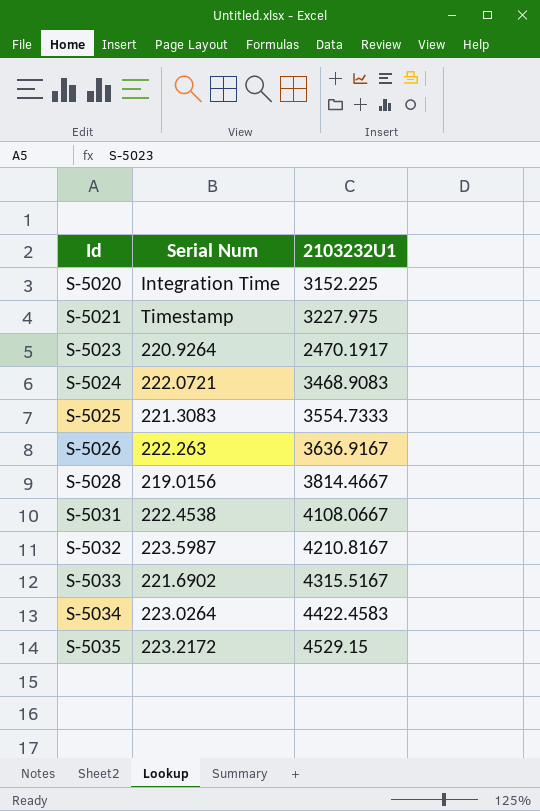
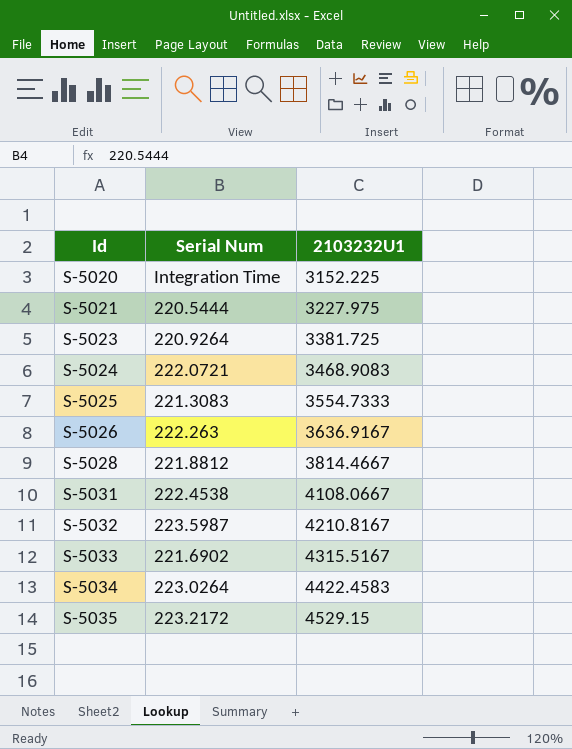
S-5021 | Serial Num: Timestamp -> 220.5444
S-5023 | 2103232U1: 2470.1917 -> 3381.725
S-5028 | Serial Num: 219.0156 -> 221.8812

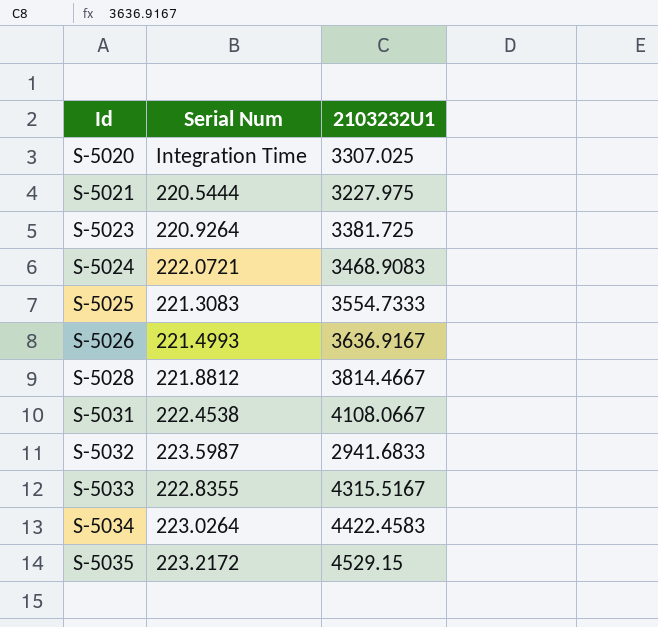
S-5020 | 2103232U1: 3152.225 -> 3307.025
S-5026 | Serial Num: 222.263 -> 221.4993
S-5032 | 2103232U1: 4210.8167 -> 2941.6833
S-5033 | Serial Num: 221.6902 -> 222.8355

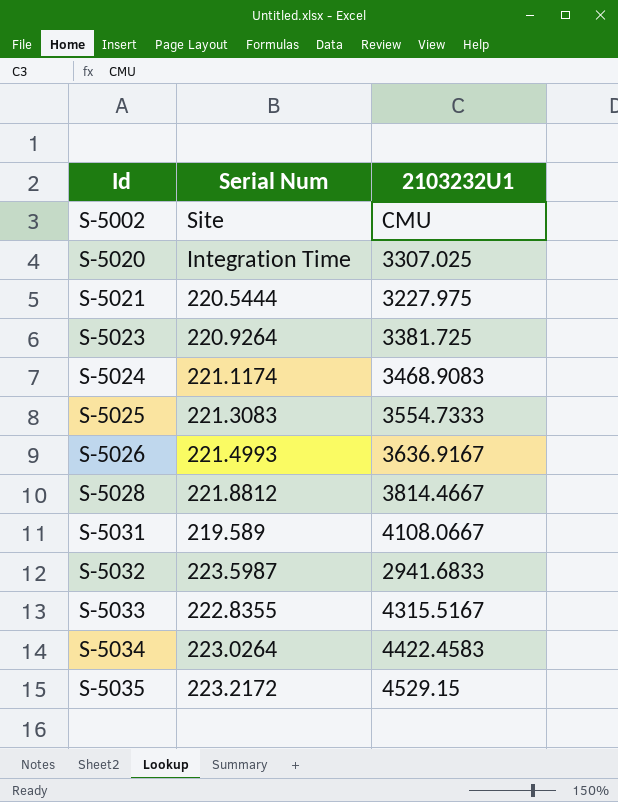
row S-5002: none -> Site | CMU
S-5024 | Serial Num: 222.0721 -> 221.1174
S-5031 | Serial Num: 222.4538 -> 219.589

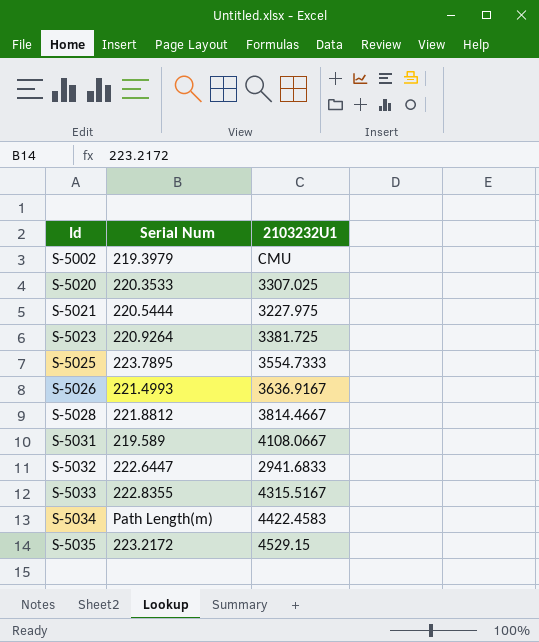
row S-5024: 221.1174 | 3468.9083 -> none
S-5002 | Serial Num: Site -> 219.3979
S-5020 | Serial Num: Integration Time -> 220.3533
S-5025 | Serial Num: 221.3083 -> 223.7895
S-5032 | Serial Num: 223.5987 -> 222.6447
S-5034 | Serial Num: 223.0264 -> Path Length(m)

